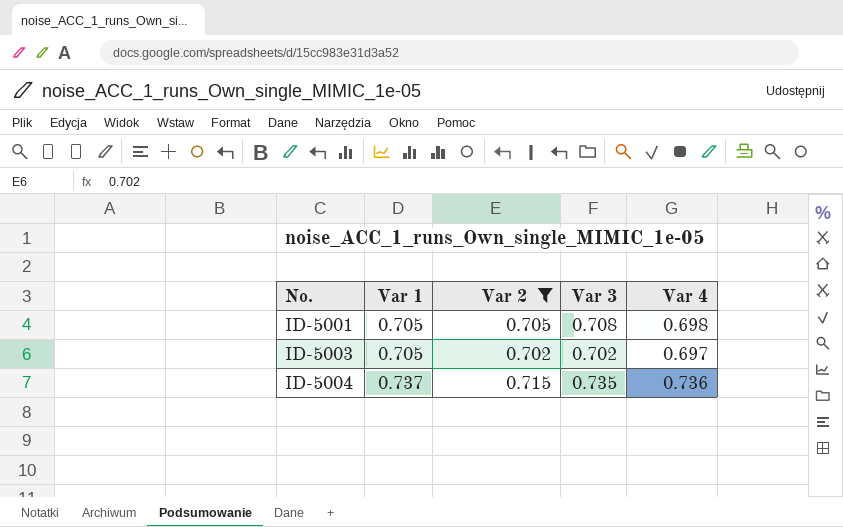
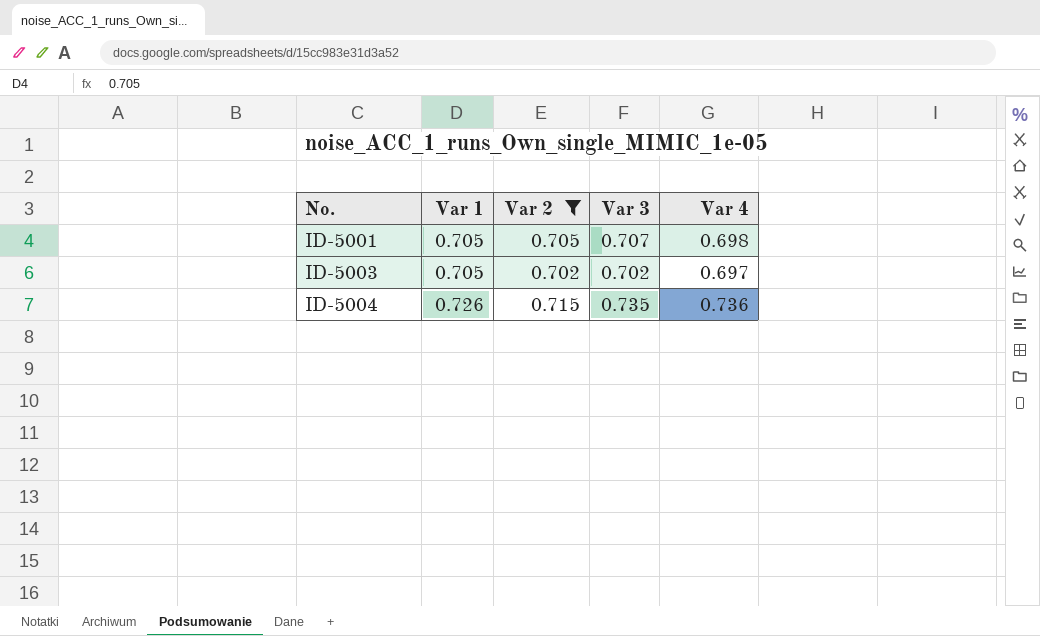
ID-5001 | Var 3: 0.708 -> 0.707
ID-5004 | Var 1: 0.737 -> 0.726

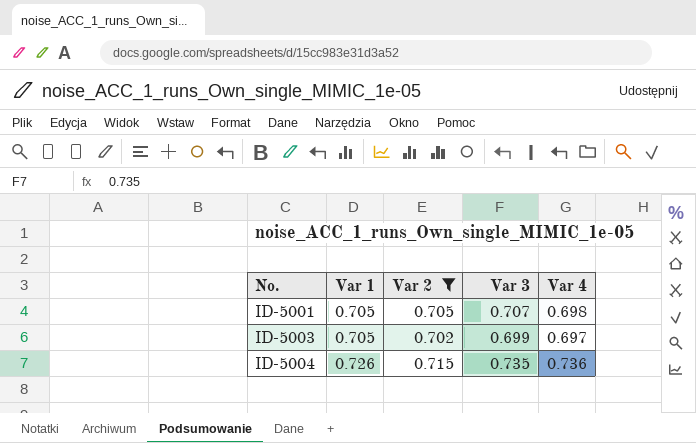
ID-5003 | Var 3: 0.702 -> 0.699

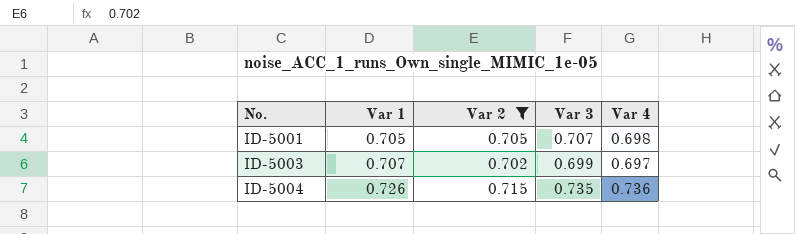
ID-5003 | Var 1: 0.705 -> 0.707

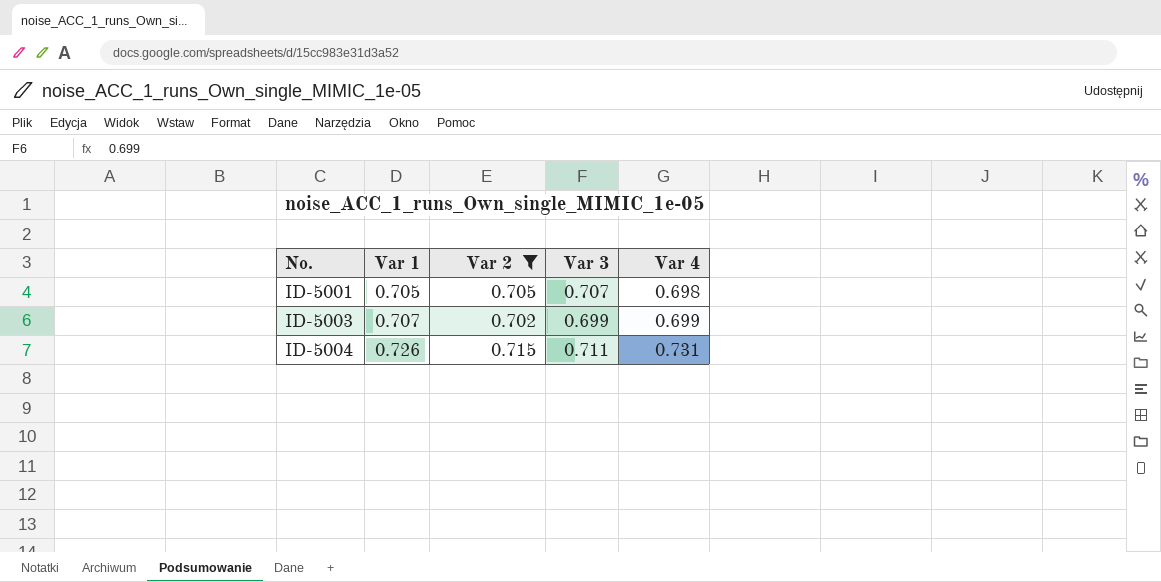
ID-5003 | Var 4: 0.697 -> 0.699
ID-5004 | Var 3: 0.735 -> 0.711
ID-5004 | Var 4: 0.736 -> 0.731

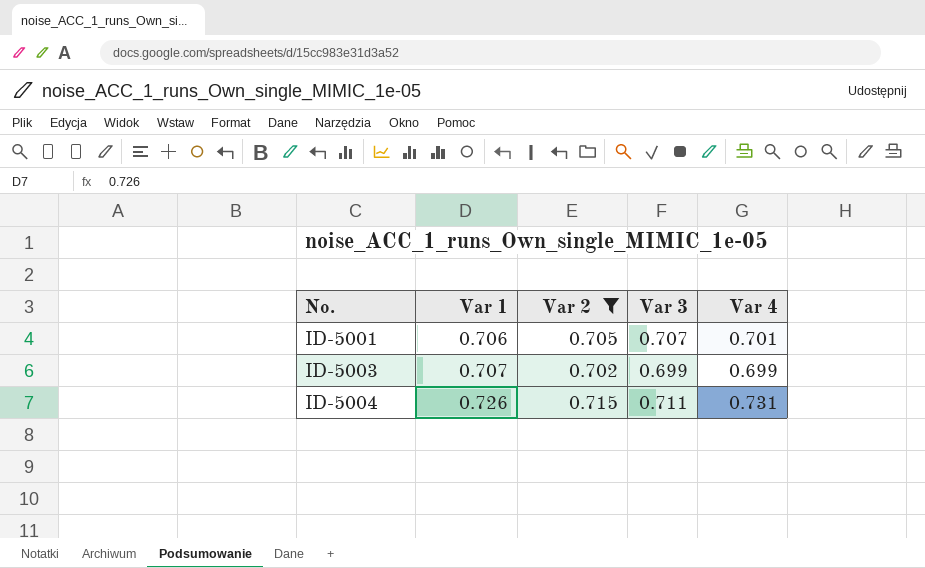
ID-5001 | Var 1: 0.705 -> 0.706
ID-5001 | Var 4: 0.698 -> 0.701

